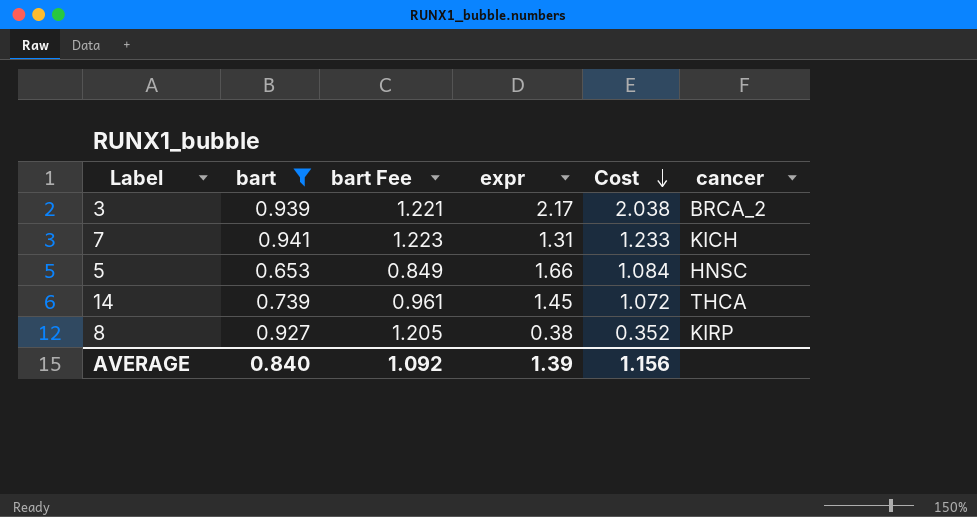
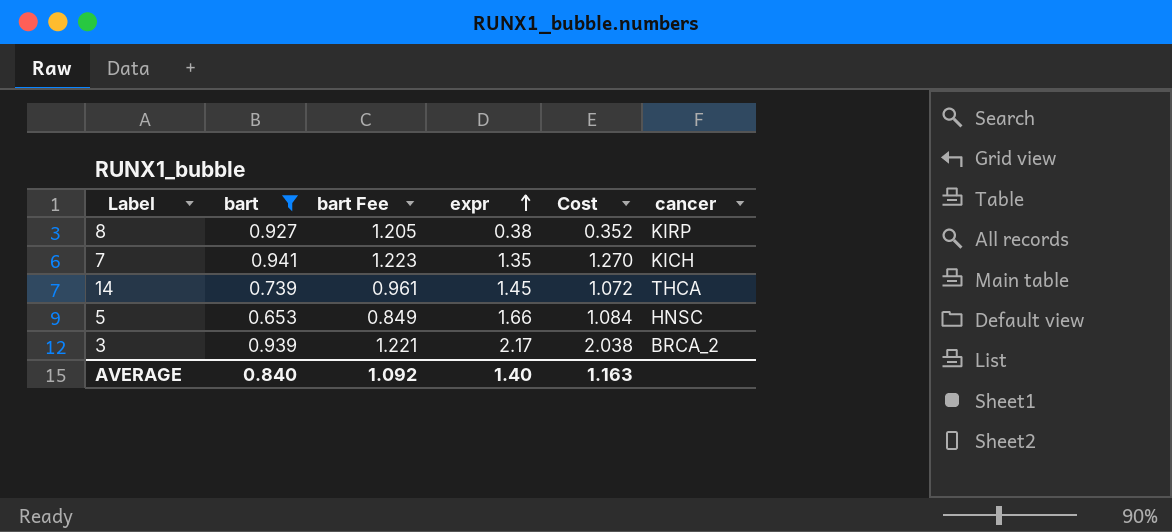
row order: Cost descending -> expr ascending
7 | expr: 1.31 -> 1.35
7 | Cost: 1.233 -> 1.270
AVERAGE | expr: 1.39 -> 1.40
AVERAGE | Cost: 1.156 -> 1.163

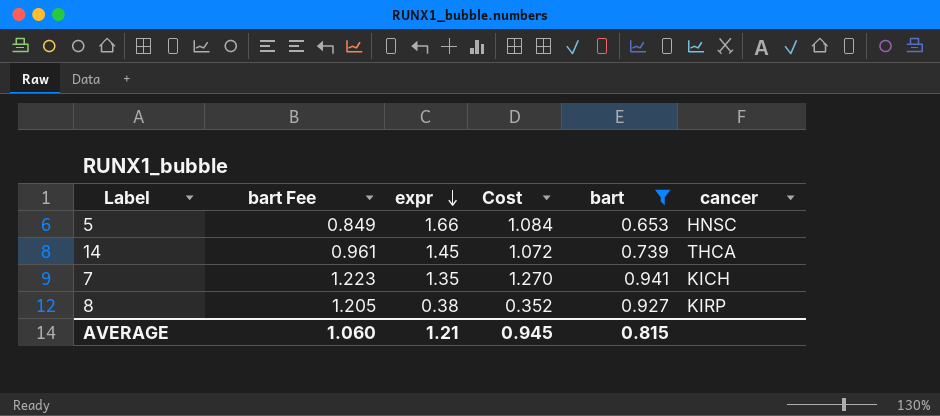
row order: expr ascending -> expr descending
column bart | position: 2 -> 5
row 3: 0.939 | 1.221 | 2.17 | 2.038 | BRCA_2 -> none
AVERAGE | bart Fee: 1.092 -> 1.060
AVERAGE | expr: 1.40 -> 1.21
AVERAGE | Cost: 1.163 -> 0.945
AVERAGE | bart: 0.840 -> 0.815

